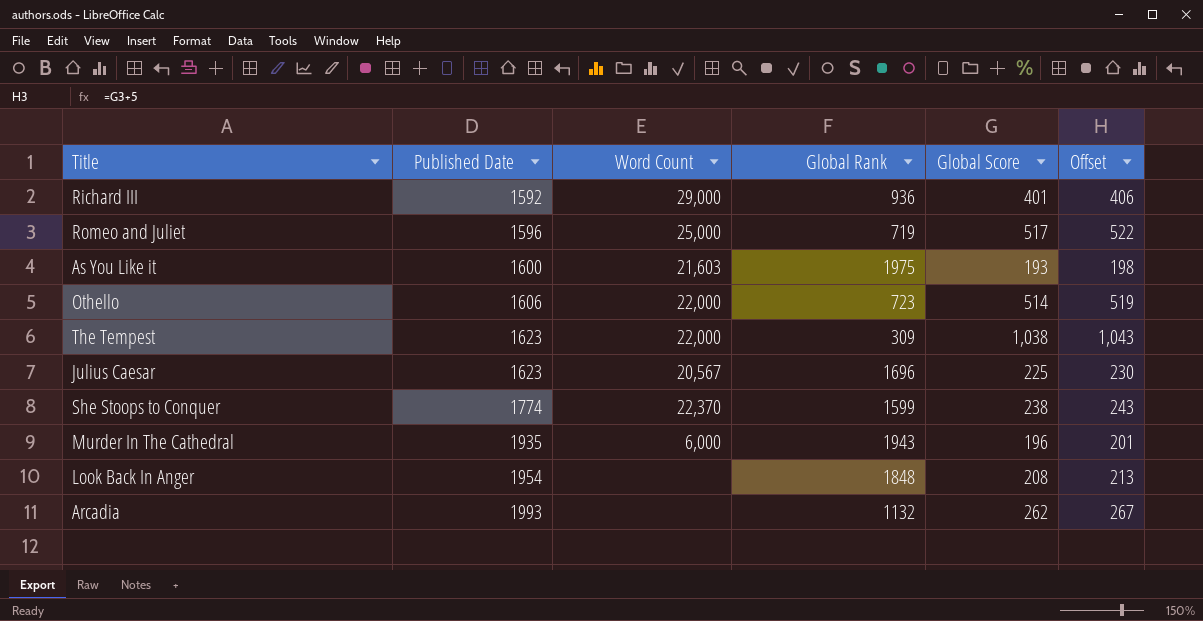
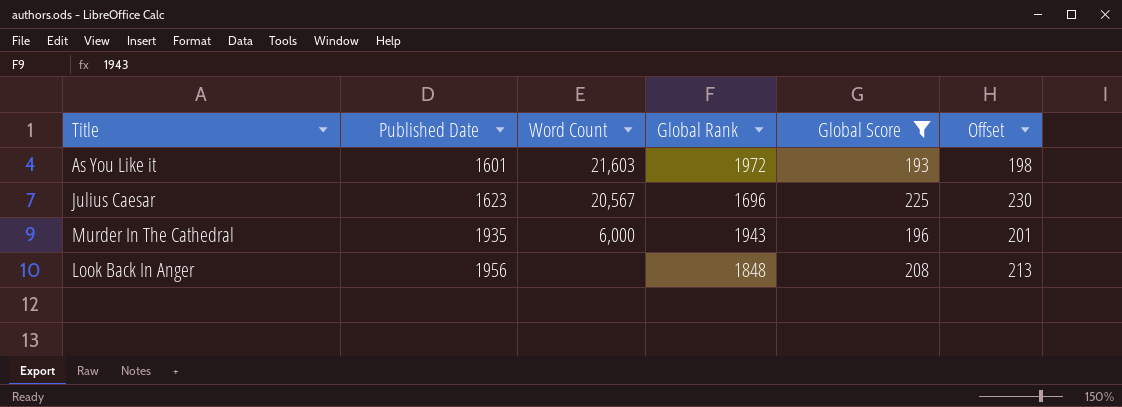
filter: none -> Global Score <= 225
As You Like it | Published Date: 1600 -> 1601
As You Like it | Global Rank: 1975 -> 1972
Look Back In Anger | Published Date: 1954 -> 1956

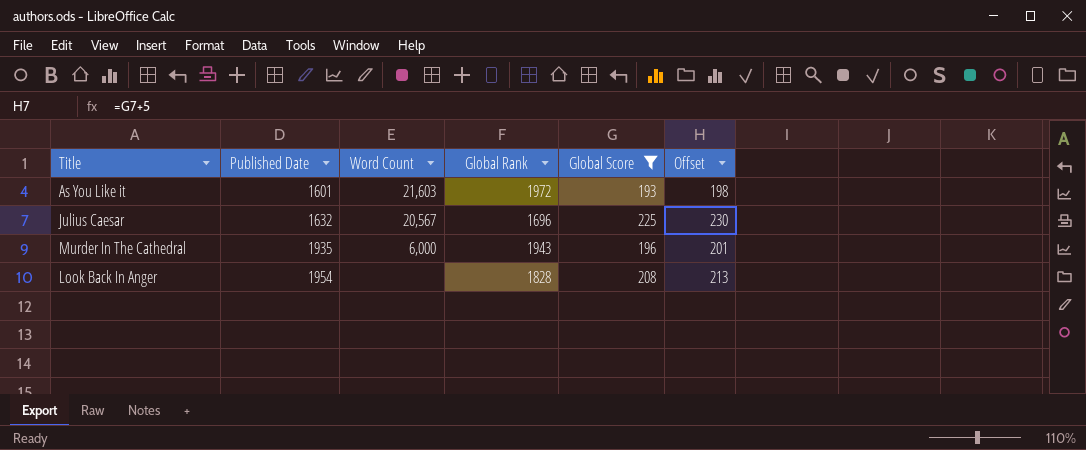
Julius Caesar | Published Date: 1623 -> 1632
Look Back In Anger | Published Date: 1956 -> 1954
Look Back In Anger | Global Rank: 1848 -> 1828

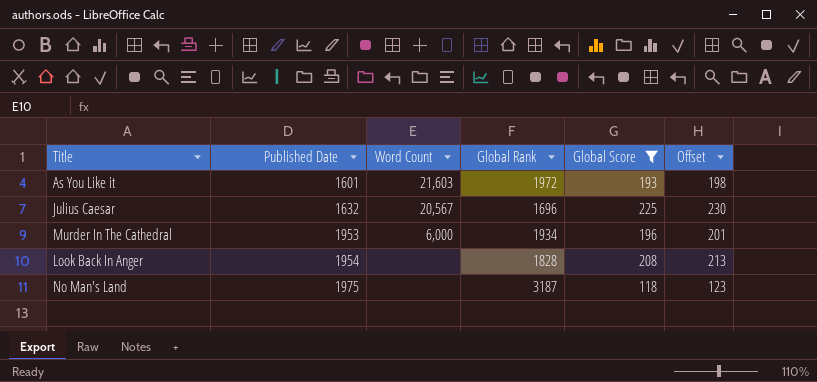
Murder In The Cathedral | Published Date: 1935 -> 1953
Murder In The Cathedral | Global Rank: 1943 -> 1934
row No Man's Land: none -> 1975 | none | 3187 | 118 | 123

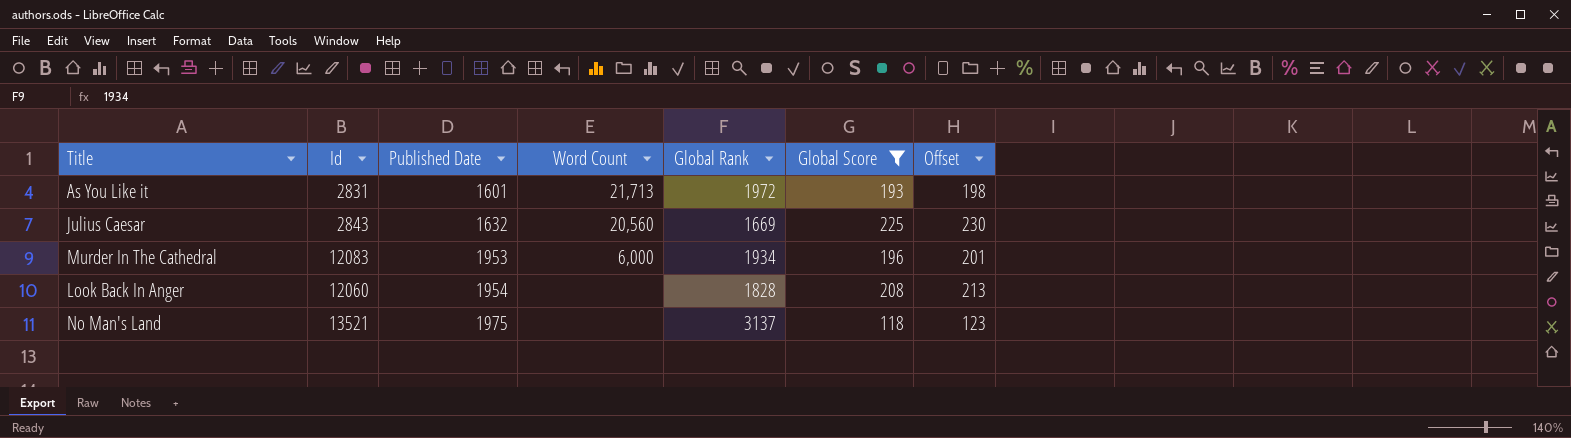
column Id | position: none -> 2
As You Like it | Word Count: 21,603 -> 21,713
Julius Caesar | Word Count: 20,567 -> 20,560
Julius Caesar | Global Rank: 1696 -> 1669
No Man's Land | Global Rank: 3187 -> 3137

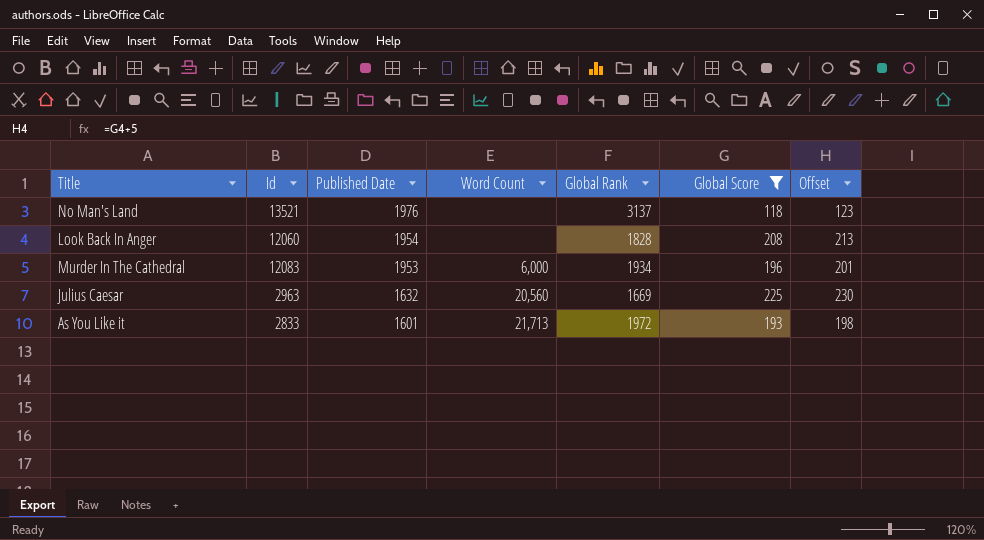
row order: Published Date ascending -> Published Date descending
No Man's Land | Published Date: 1975 -> 1976
Julius Caesar | Id: 2843 -> 2963
As You Like it | Id: 2831 -> 2833

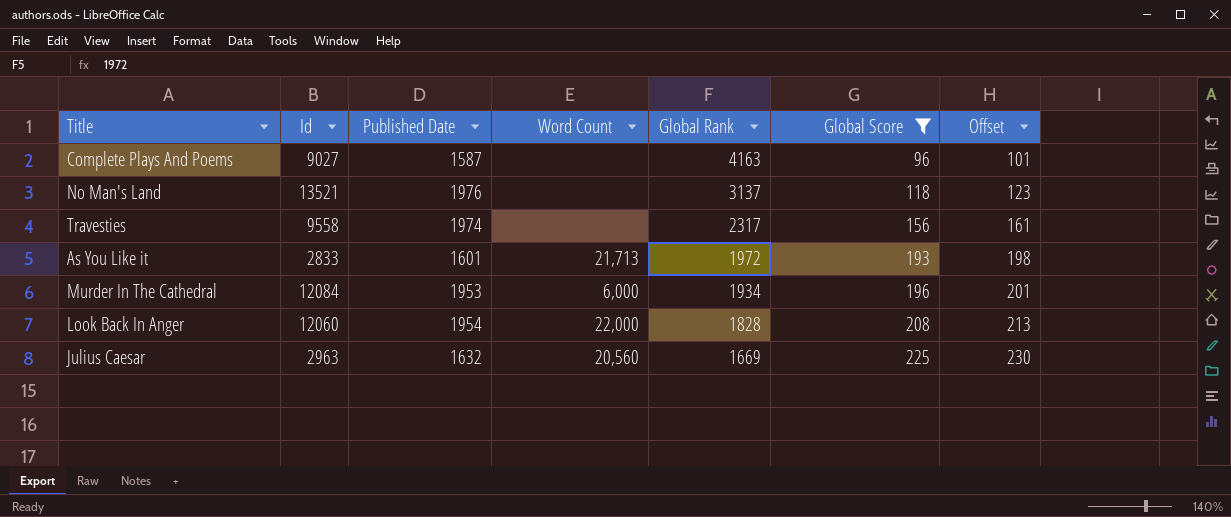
row order: Published Date descending -> Global Rank descending
row Complete Plays And Poems: none -> 9027 | 1587 | none | 4163 | 96 | 101
row Travesties: none -> 9558 | 1974 | none | 2317 | 156 | 161
Murder In The Cathedral | Id: 12083 -> 12084
Look Back In Anger | Word Count: none -> 22,000

